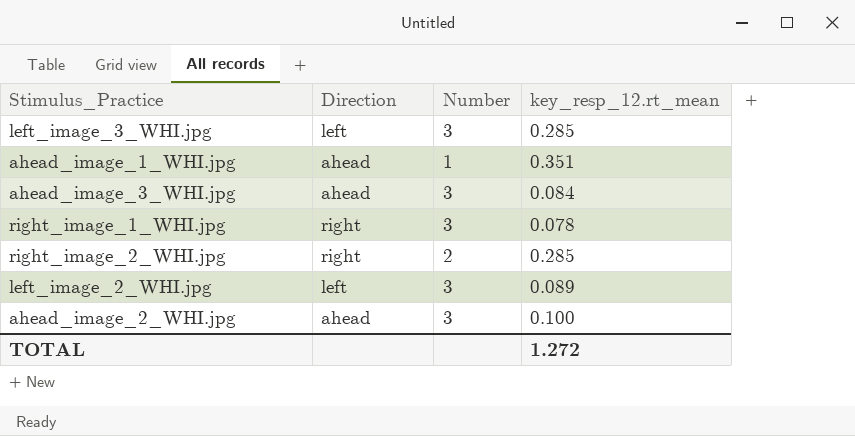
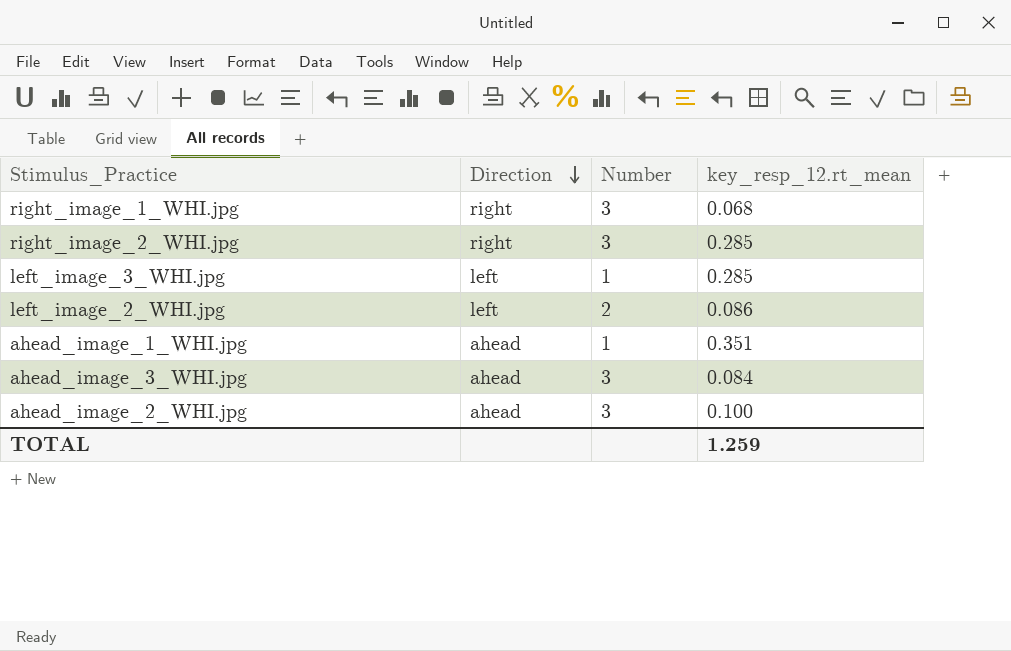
row order: none -> Direction descending
right_image_1_WHI.jpg | key_resp_12.rt_mean: 0.078 -> 0.068
right_image_2_WHI.jpg | Number: 2 -> 3
left_image_3_WHI.jpg | Number: 3 -> 1
left_image_2_WHI.jpg | Number: 3 -> 2
left_image_2_WHI.jpg | key_resp_12.rt_mean: 0.089 -> 0.086
TOTAL | key_resp_12.rt_mean: 1.272 -> 1.259

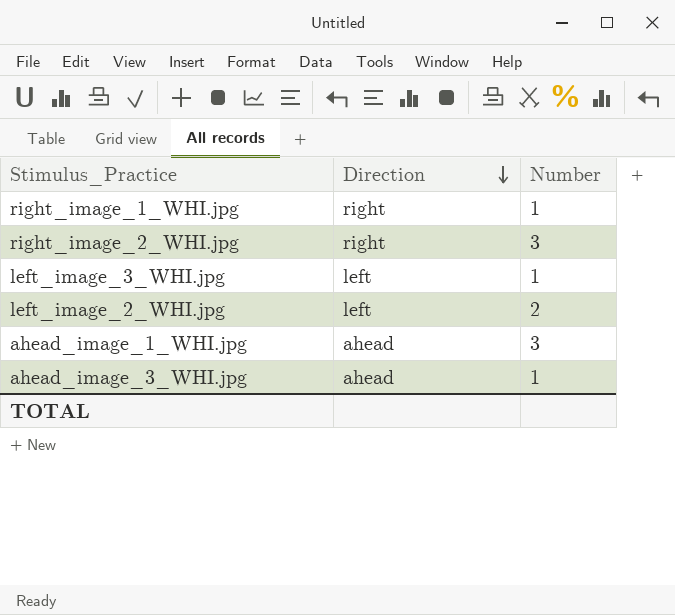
column key_resp_12.rt_mean | position: 4 -> none
row ahead_image_2_WHI.jpg: ahead | 3 | 0.100 -> none
right_image_1_WHI.jpg | Number: 3 -> 1
ahead_image_1_WHI.jpg | Number: 1 -> 3
ahead_image_3_WHI.jpg | Number: 3 -> 1

